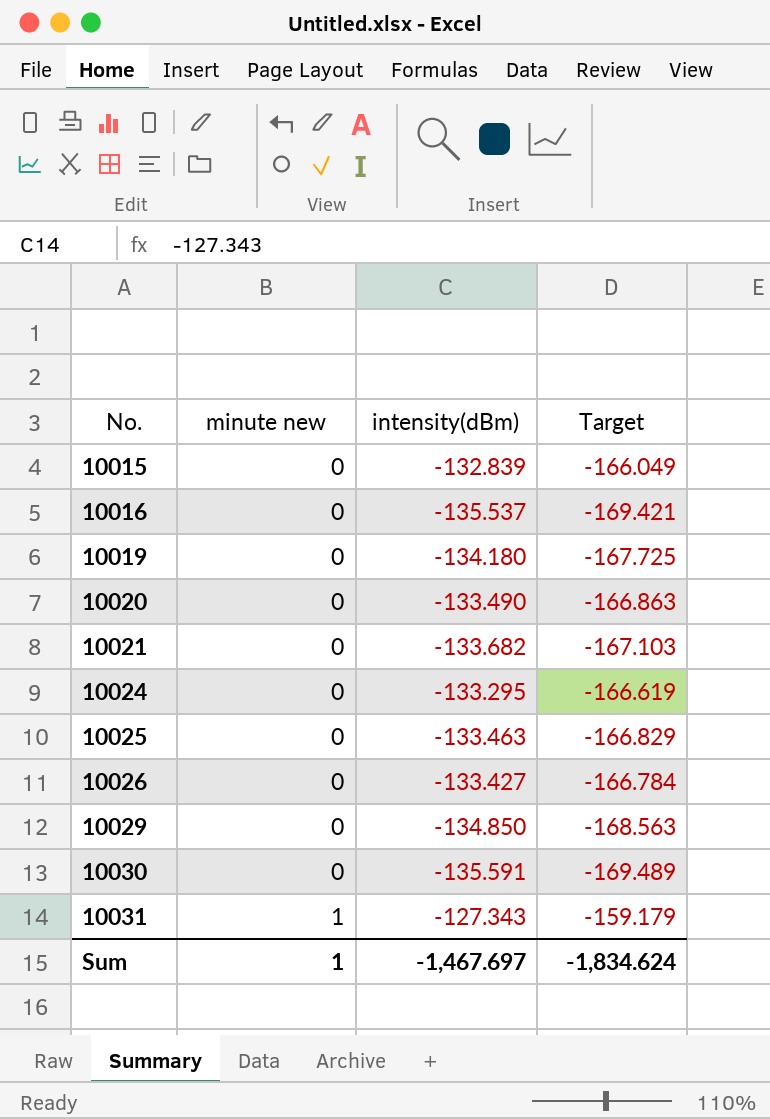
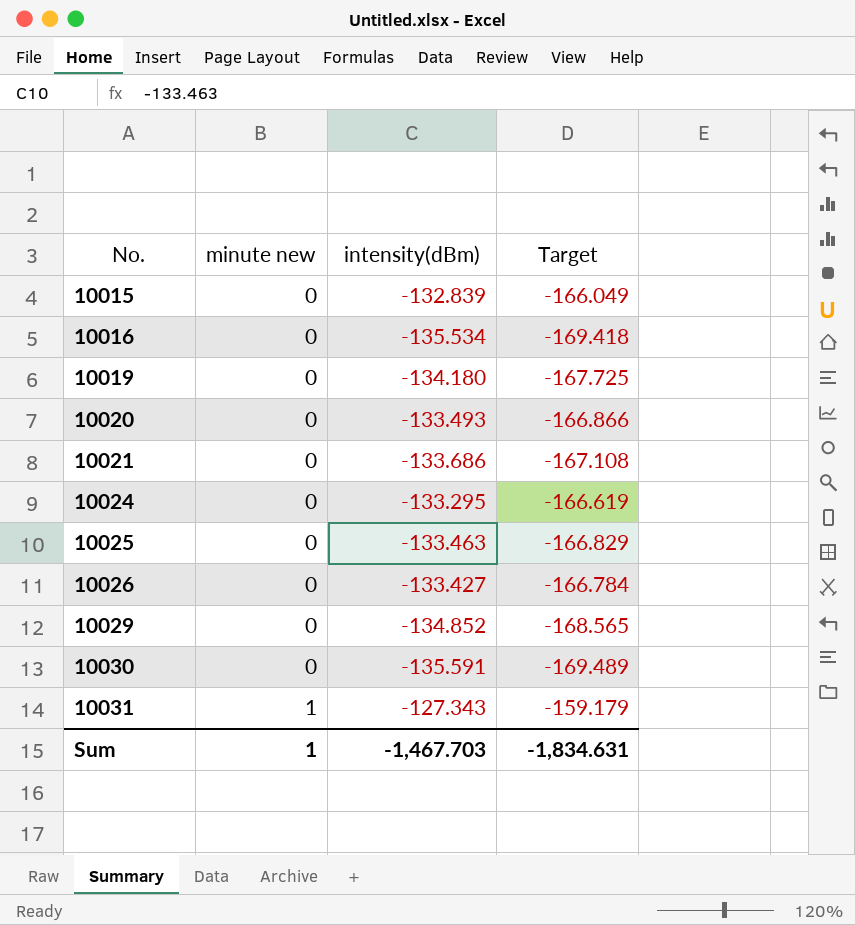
10016 | intensity(dBm): -135.537 -> -135.534
10016 | Target: -169.421 -> -169.418
10020 | intensity(dBm): -133.490 -> -133.493
10020 | Target: -166.863 -> -166.866
10021 | intensity(dBm): -133.682 -> -133.686
10021 | Target: -167.103 -> -167.108
10029 | intensity(dBm): -134.850 -> -134.852
10029 | Target: -168.563 -> -168.565
Sum | intensity(dBm): -1,467.697 -> -1,467.703
Sum | Target: -1,834.624 -> -1,834.631

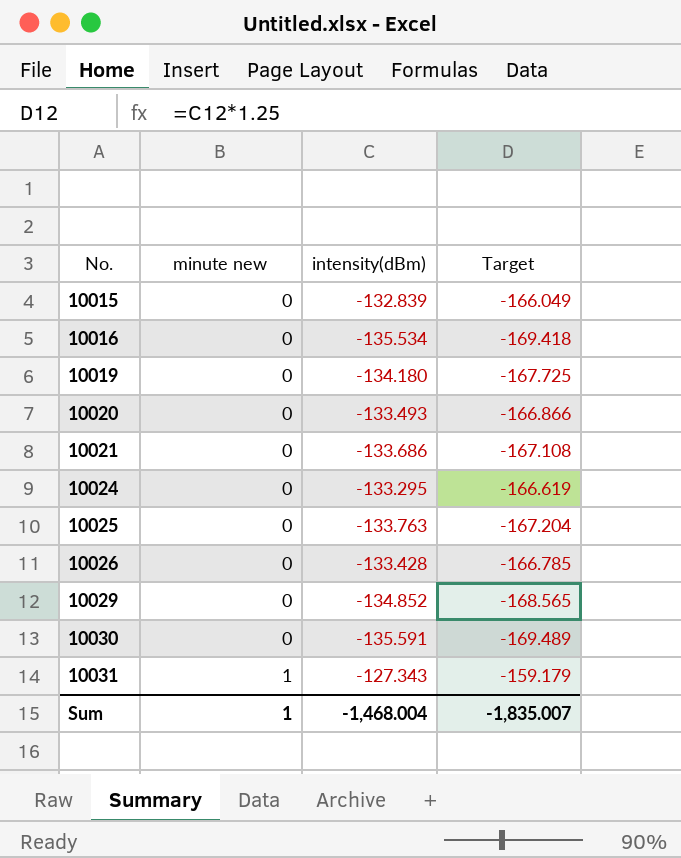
10025 | intensity(dBm): -133.463 -> -133.763
10025 | Target: -166.829 -> -167.204
10026 | intensity(dBm): -133.427 -> -133.428
10026 | Target: -166.784 -> -166.785
Sum | intensity(dBm): -1,467.703 -> -1,468.004
Sum | Target: -1,834.631 -> -1,835.007

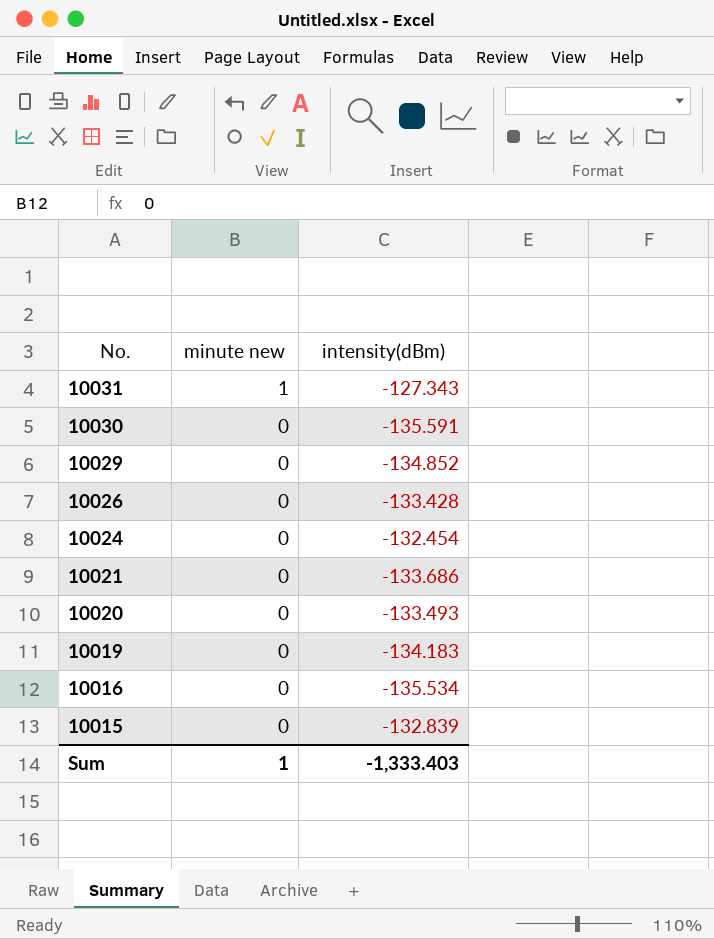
row order: No. ascending -> No. descending
column Target | formula: [intensity(dBm)] * 1.25 -> none
row 10025: 0 | -133.763 | -167.204 -> none
10024 | intensity(dBm): -133.295 -> -132.454
10019 | intensity(dBm): -134.180 -> -134.183
Sum | intensity(dBm): -1,468.004 -> -1,333.403

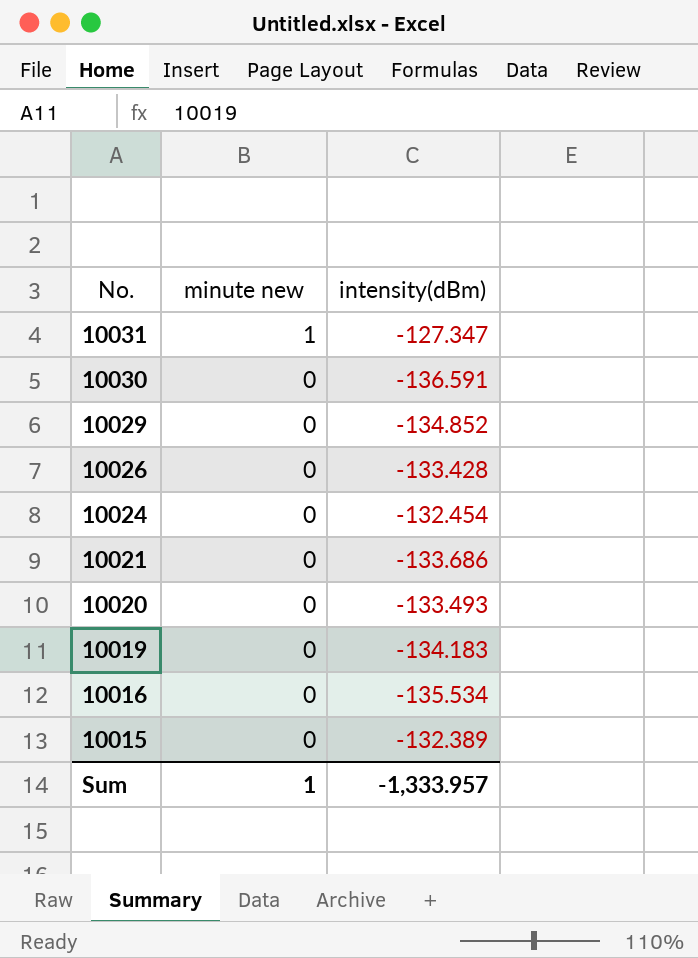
10031 | intensity(dBm): -127.343 -> -127.347
10030 | intensity(dBm): -135.591 -> -136.591
10015 | intensity(dBm): -132.839 -> -132.389
Sum | intensity(dBm): -1,333.403 -> -1,333.957

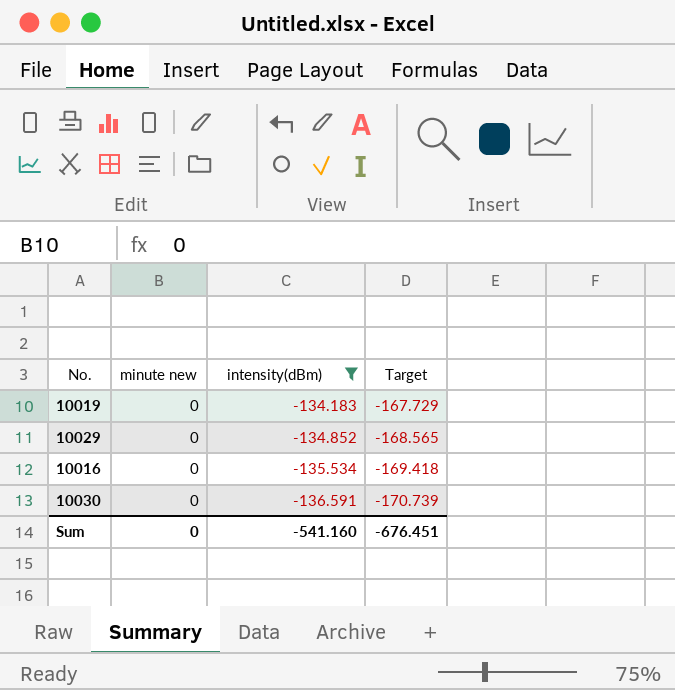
filter: none -> intensity(dBm) <= -134.183
row order: No. descending -> intensity(dBm) descending
column Target | formula: none -> [intensity(dBm)] * 1.25
Sum | minute new: 1 -> 0
Sum | intensity(dBm): -1,333.957 -> -541.160

